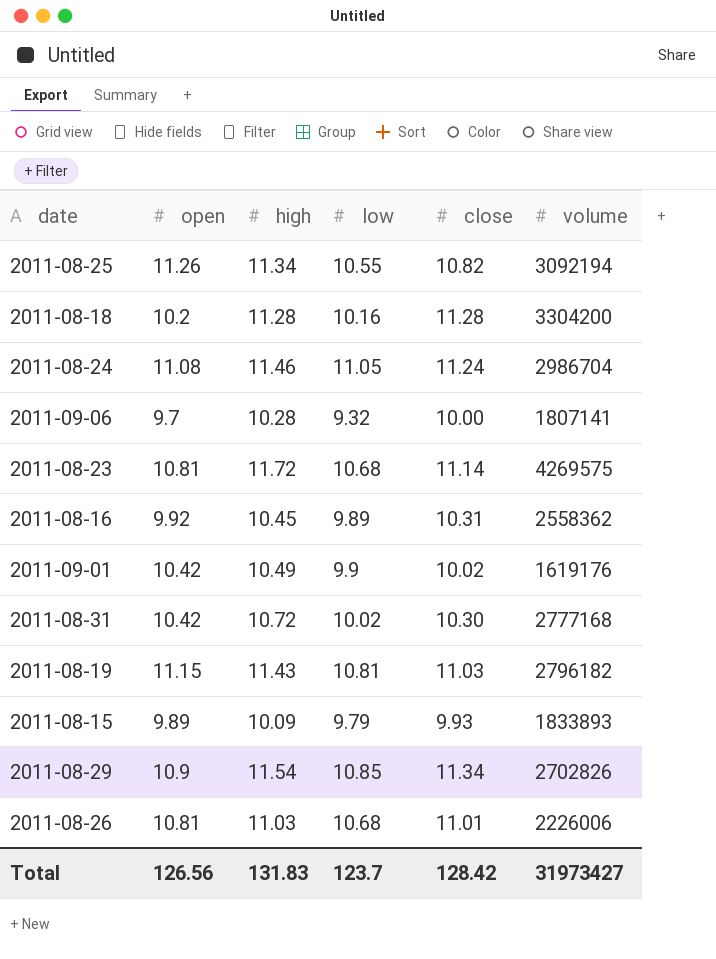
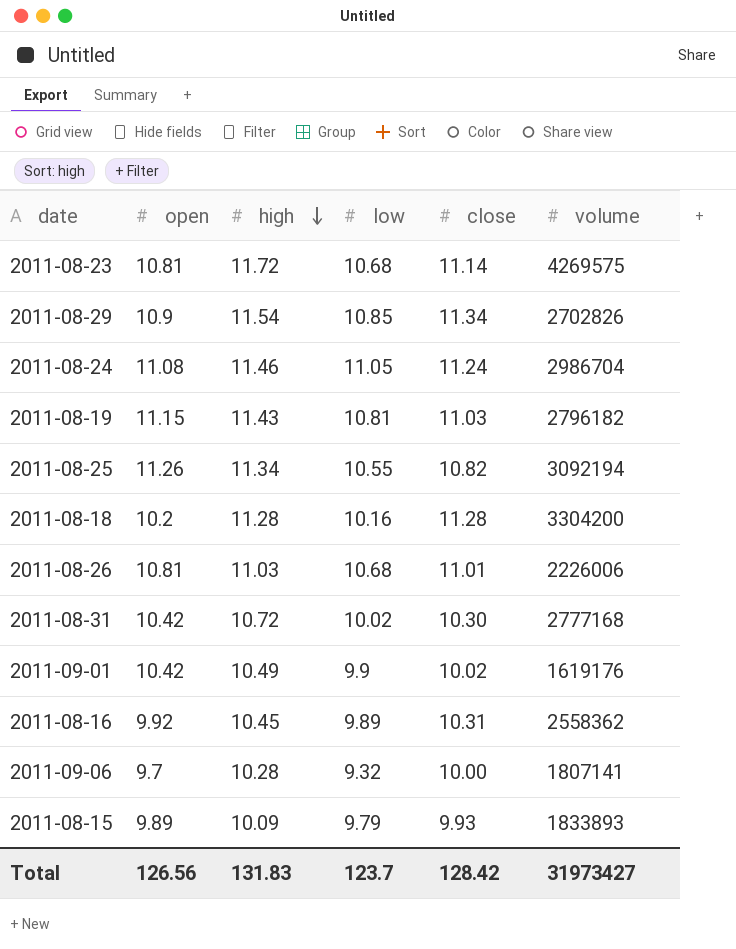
row order: none -> high descending

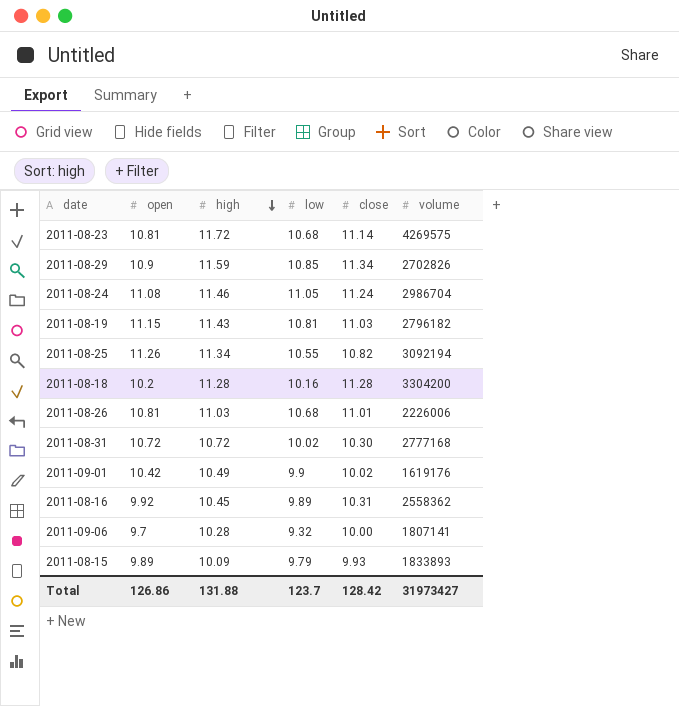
2011-08-29 | high: 11.54 -> 11.59
2011-08-31 | open: 10.42 -> 10.72
Total | open: 126.56 -> 126.86
Total | high: 131.83 -> 131.88

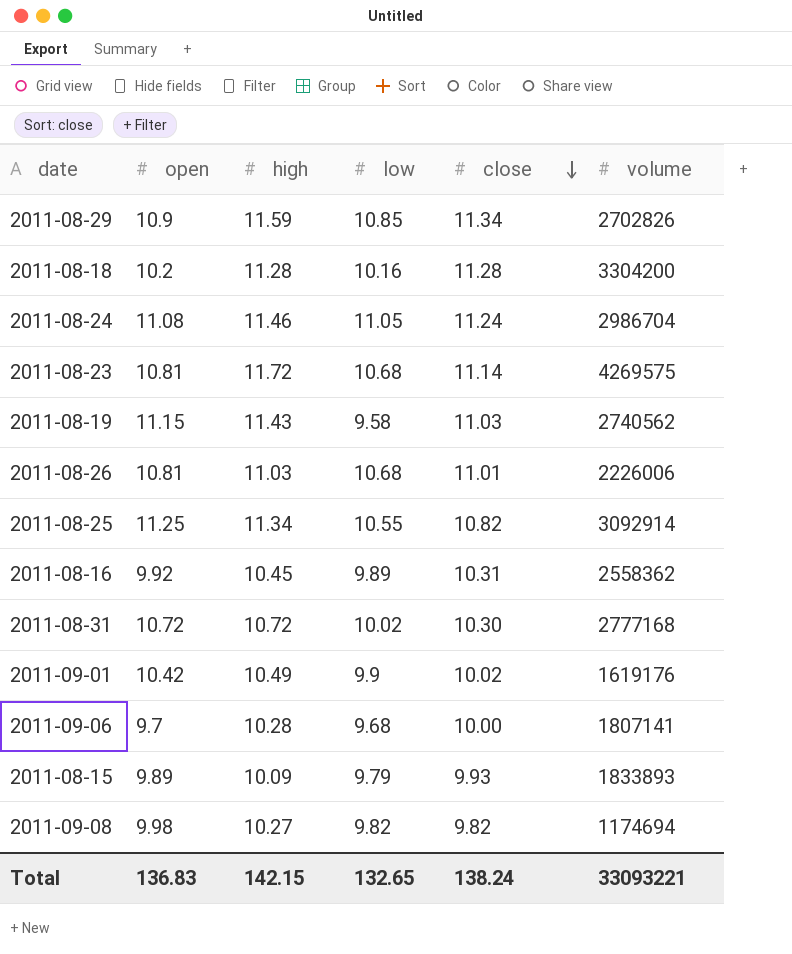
row order: high descending -> close descending
2011-08-19 | low: 10.81 -> 9.58
2011-08-19 | volume: 2796182 -> 2740562
2011-08-25 | open: 11.26 -> 11.25
2011-08-25 | volume: 3092194 -> 3092914
2011-09-06 | low: 9.32 -> 9.68
row 2011-09-08: none -> 9.98 | 10.27 | 9.82 | 9.82 | 1174694
Total | open: 126.86 -> 136.83
Total | high: 131.88 -> 142.15
Total | low: 123.7 -> 132.65
Total | close: 128.42 -> 138.24
Total | volume: 31973427 -> 33093221

